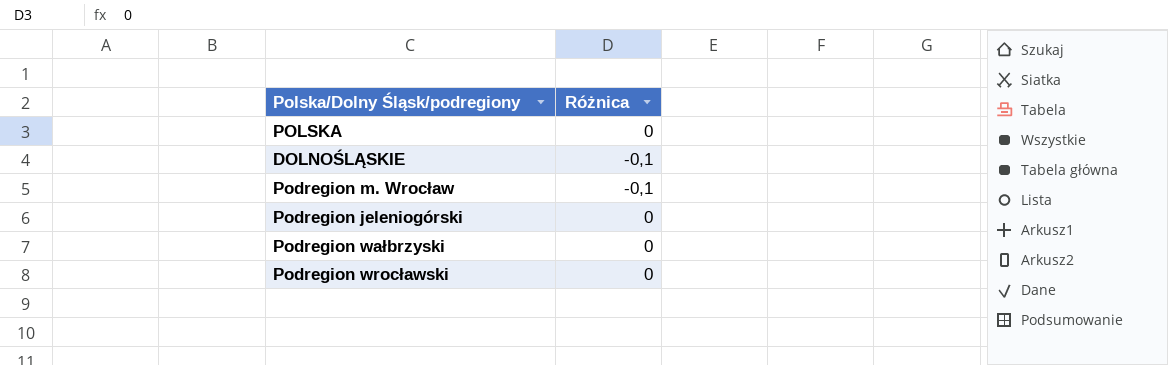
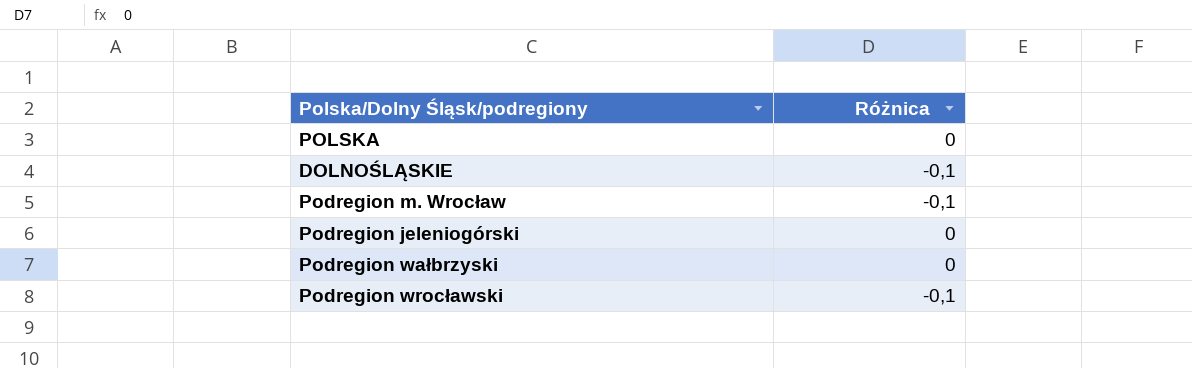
Podregion wrocławski | Różnica: 0 -> -0,1

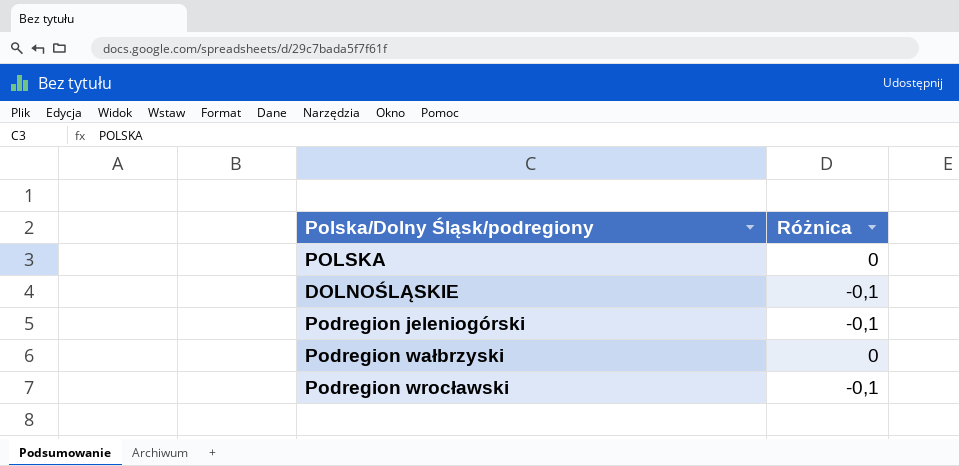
row Podregion m. Wrocław: -0,1 -> none
Podregion jeleniogórski | Różnica: 0 -> -0,1

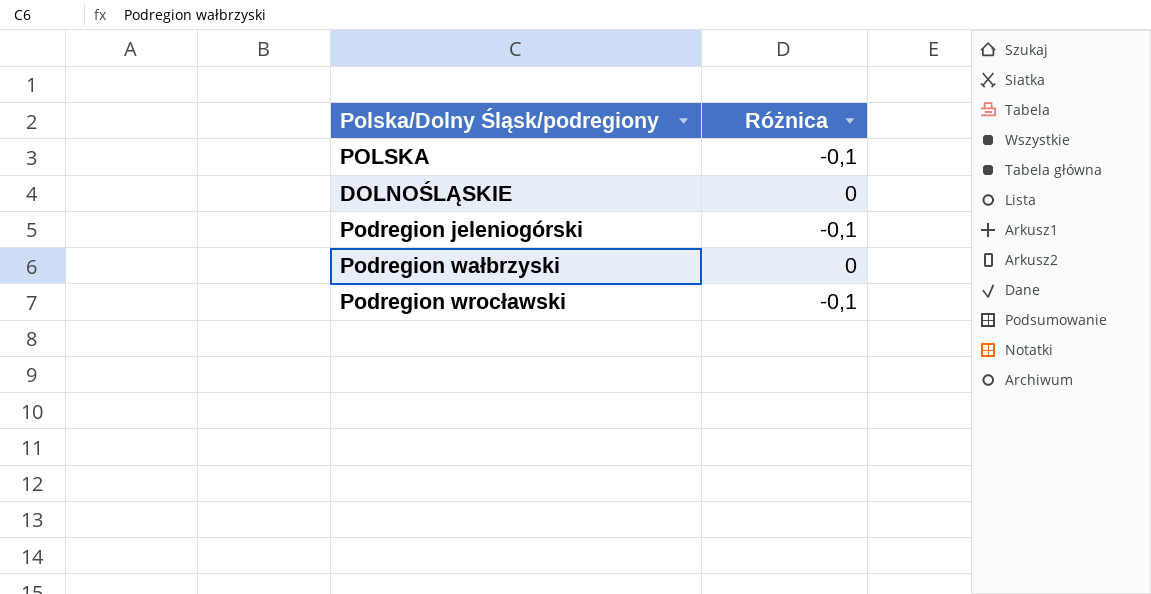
POLSKA | Różnica: 0 -> -0,1
DOLNOŚLĄSKIE | Różnica: -0,1 -> 0

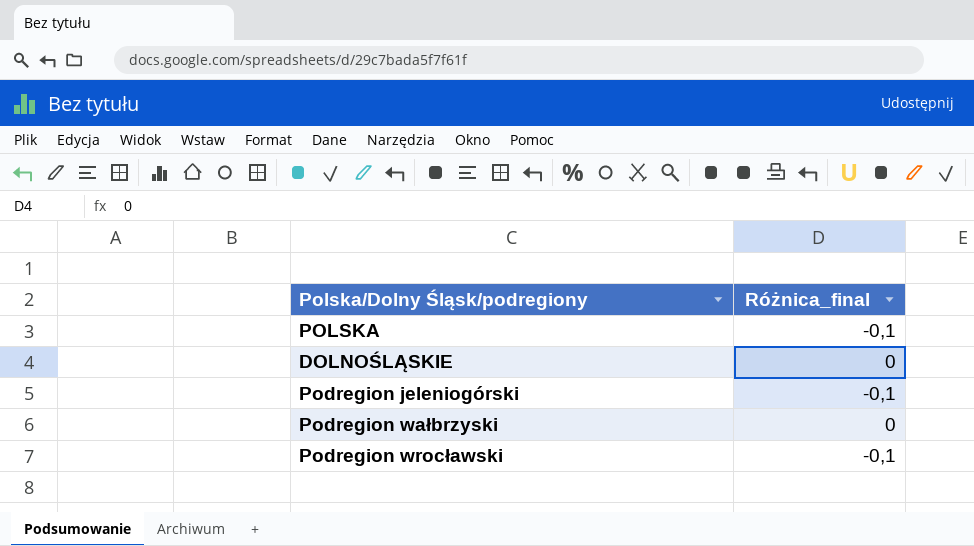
column name: Różnica -> Różnica_final

